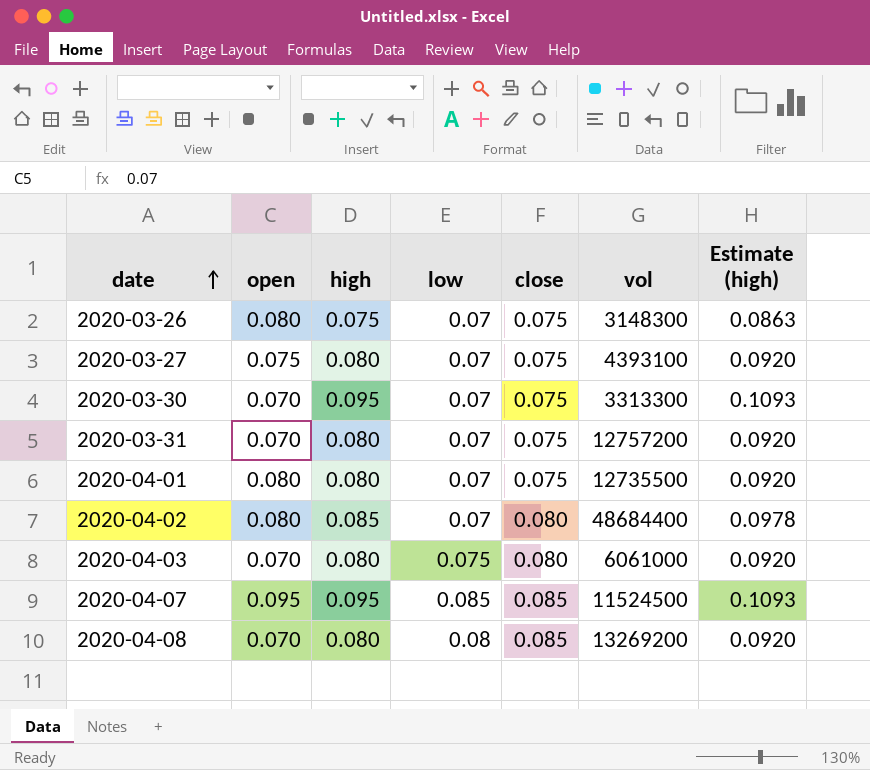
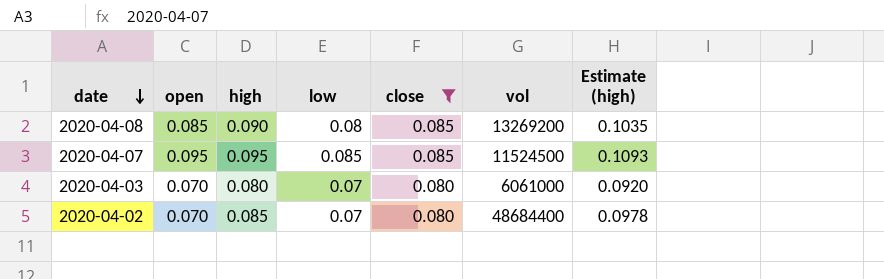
filter: none -> close != 0.075
row order: date ascending -> date descending
2020-04-08 | open: 0.070 -> 0.085
2020-04-08 | high: 0.080 -> 0.090
2020-04-08 | Estimate (high): 0.0920 -> 0.1035
2020-04-03 | low: 0.075 -> 0.07
2020-04-02 | open: 0.080 -> 0.070

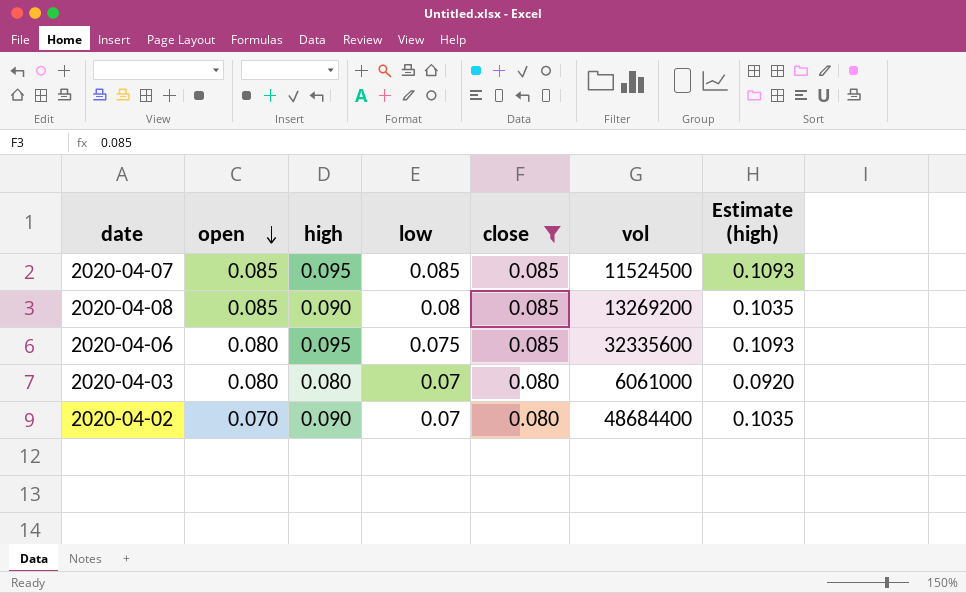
row order: date descending -> open descending
2020-04-07 | open: 0.095 -> 0.085
row 2020-04-06: none -> 0.080 | 0.095 | 0.075 | 0.085 | 32335600 | 0.1093
2020-04-03 | open: 0.070 -> 0.080
2020-04-02 | high: 0.085 -> 0.090
2020-04-02 | Estimate (high): 0.0978 -> 0.1035

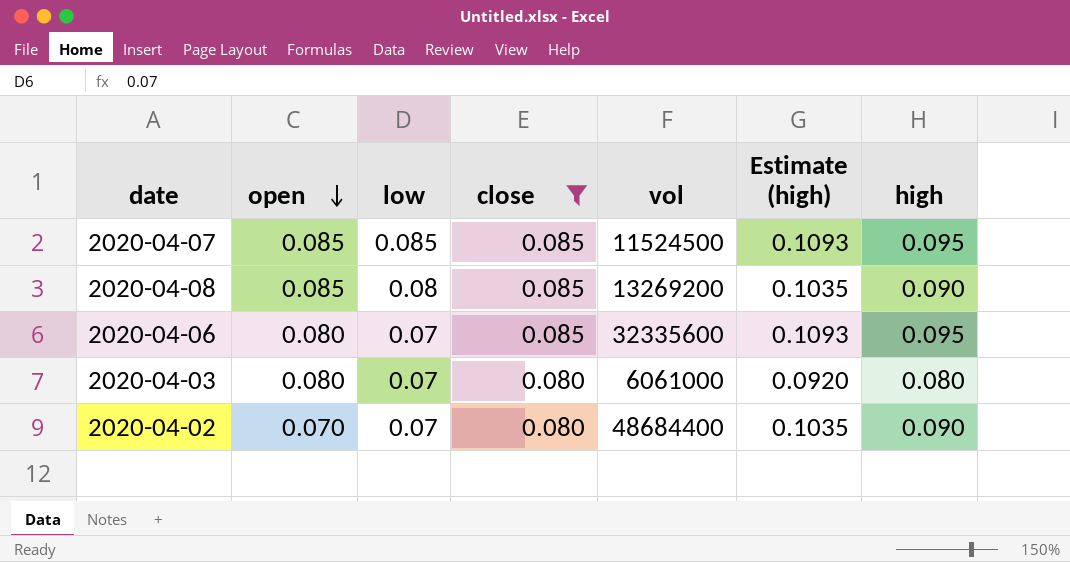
column high | position: 3 -> 7
2020-04-06 | low: 0.075 -> 0.07

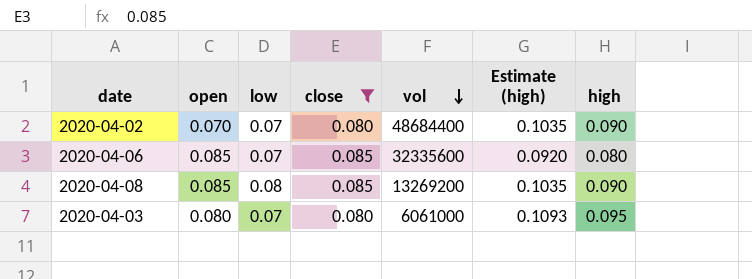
row order: open descending -> vol descending
row 2020-04-07: 0.085 | 0.085 | 0.085 | 11524500 | 0.1093 | 0.095 -> none
2020-04-06 | open: 0.080 -> 0.085
2020-04-06 | Estimate (high): 0.1093 -> 0.0920
2020-04-06 | high: 0.095 -> 0.080
2020-04-03 | Estimate (high): 0.0920 -> 0.1093
2020-04-03 | high: 0.080 -> 0.095

